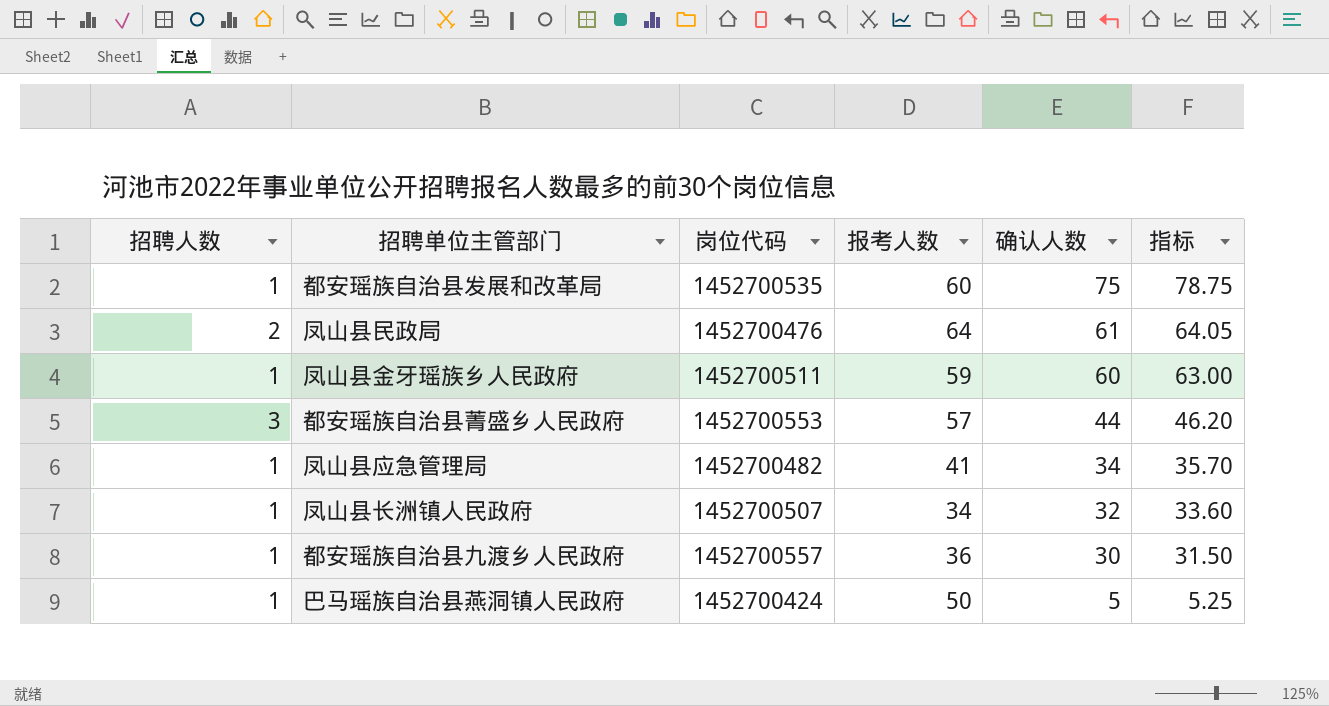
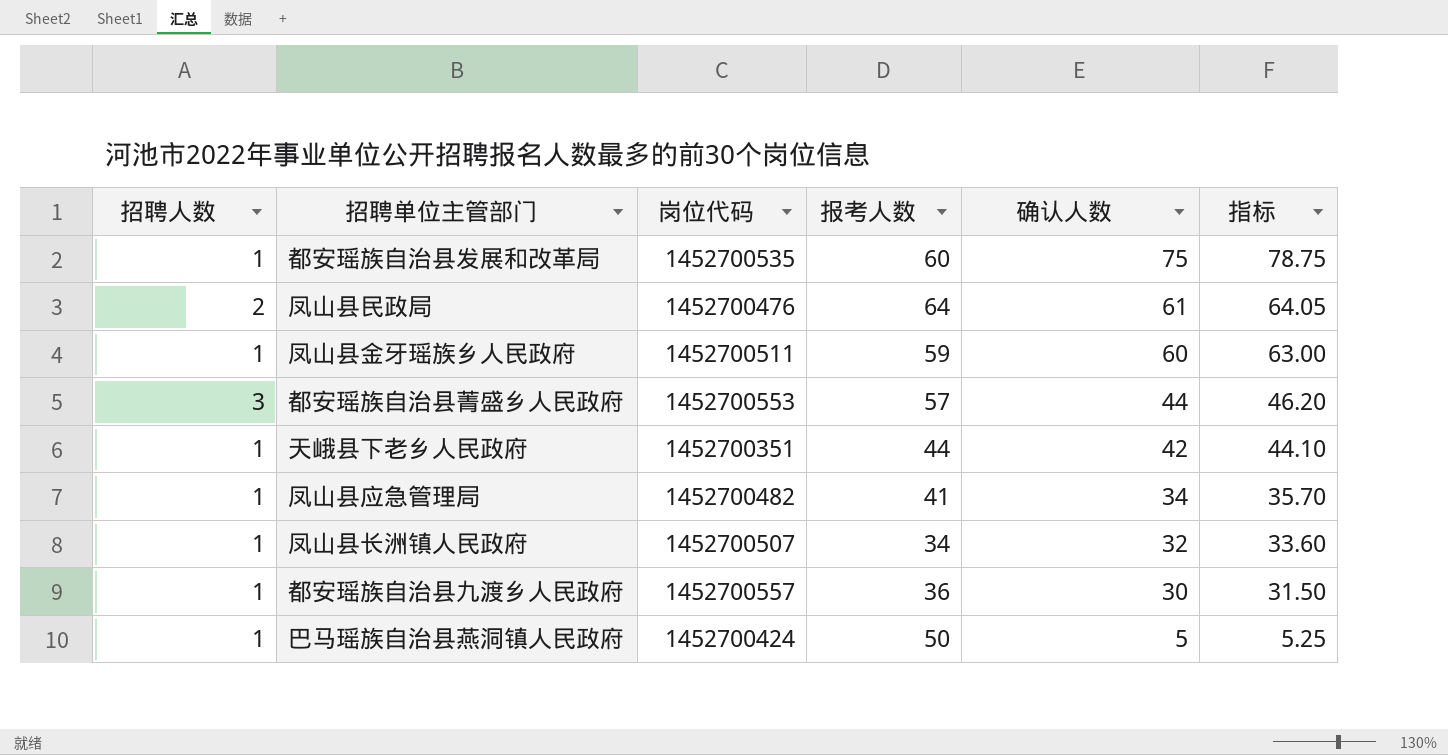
row 天峨县下老乡人民政府: none -> 1 | 1452700351 | 44 | 42 | 44.10

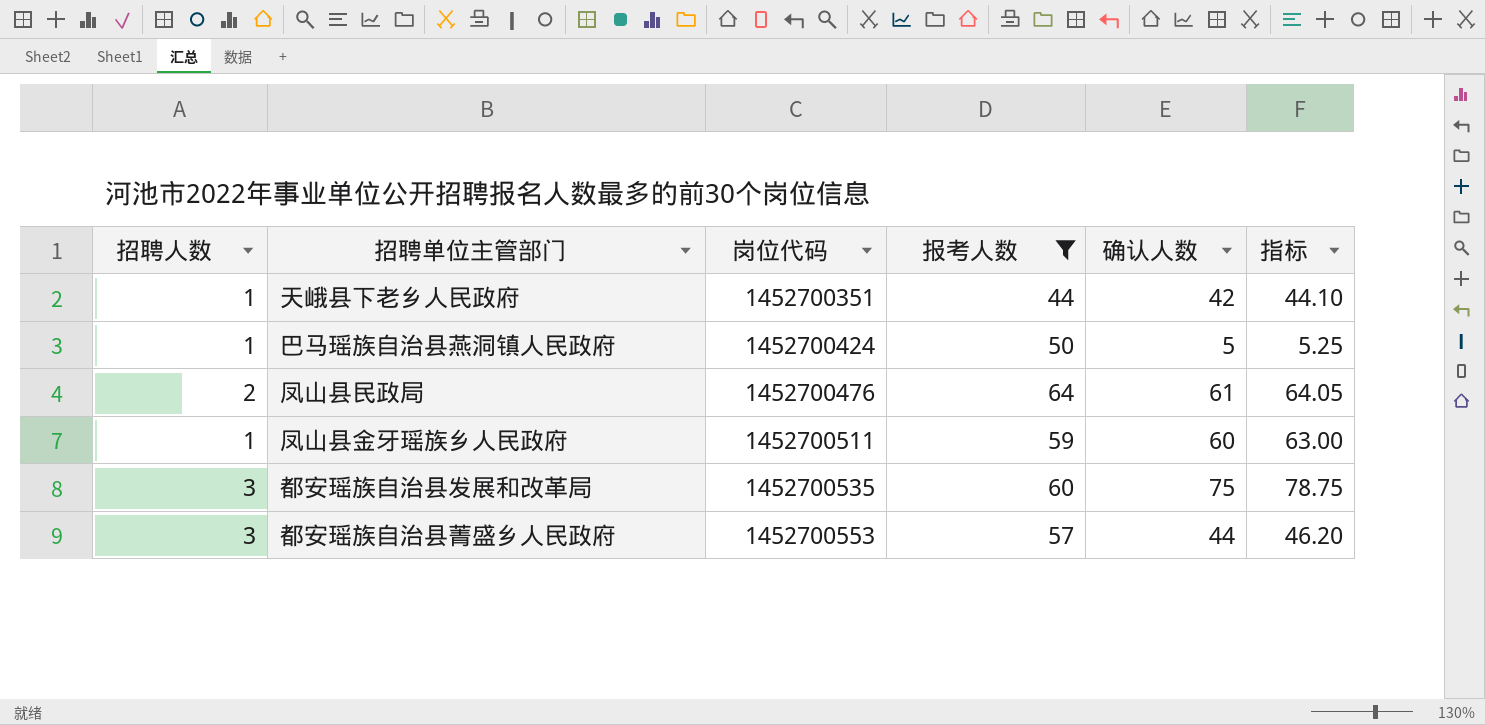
filter: none -> 报考人数 >= 44
row order: 确认人数 descending -> 岗位代码 ascending
都安瑶族自治县发展和改革局 | 招聘人数: 1 -> 3

